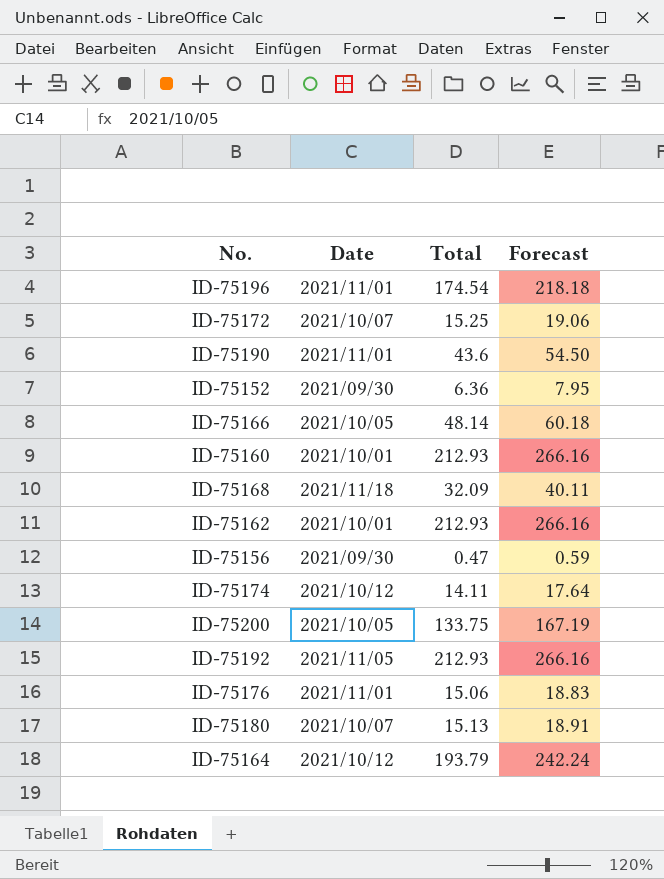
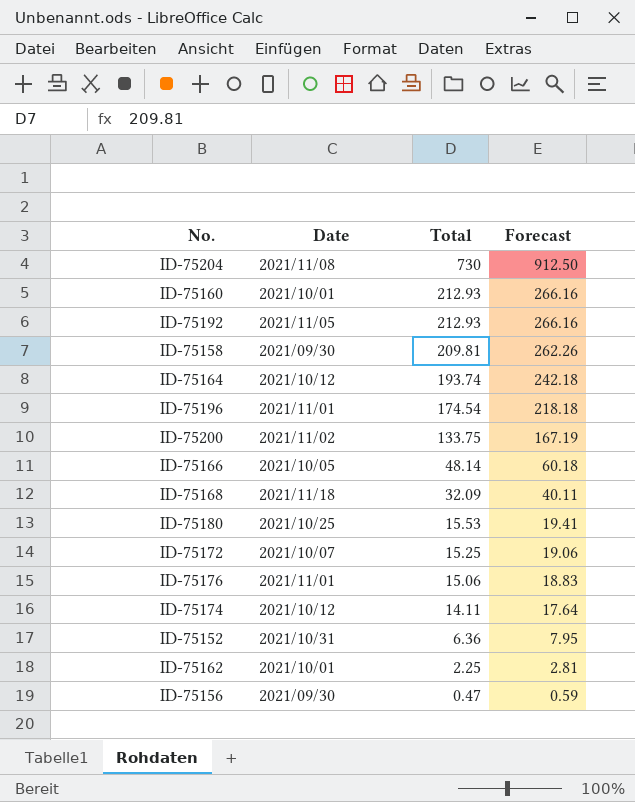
row order: none -> Total descending
row ID-75190: 2021/11/01 | 43.6 | 54.50 -> none
row ID-75204: none -> 2021/11/08 | 730 | 912.50
row ID-75158: none -> 2021/09/30 | 209.81 | 262.26
ID-75164 | Total: 193.79 -> 193.74
ID-75164 | Forecast: 242.24 -> 242.18
ID-75200 | Date: 2021/10/05 -> 2021/11/02
ID-75180 | Date: 2021/10/07 -> 2021/10/25
ID-75180 | Total: 15.13 -> 15.53
ID-75180 | Forecast: 18.91 -> 19.41
ID-75152 | Date: 2021/09/30 -> 2021/10/31
ID-75162 | Total: 212.93 -> 2.25
ID-75162 | Forecast: 266.16 -> 2.81

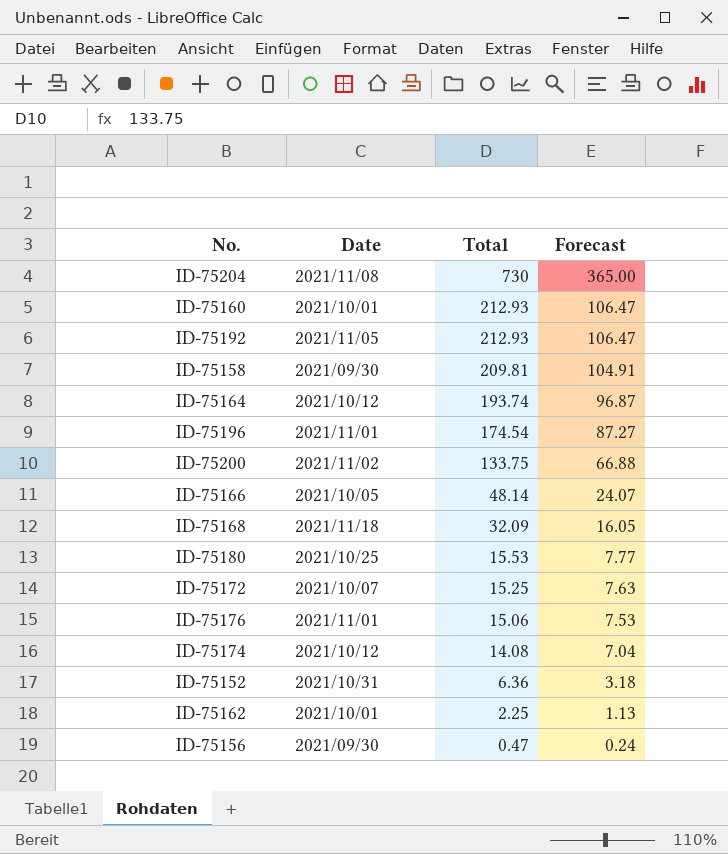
column Forecast | formula: [Total] * 1.25 -> [Total] * 0.5
ID-75174 | Total: 14.11 -> 14.08

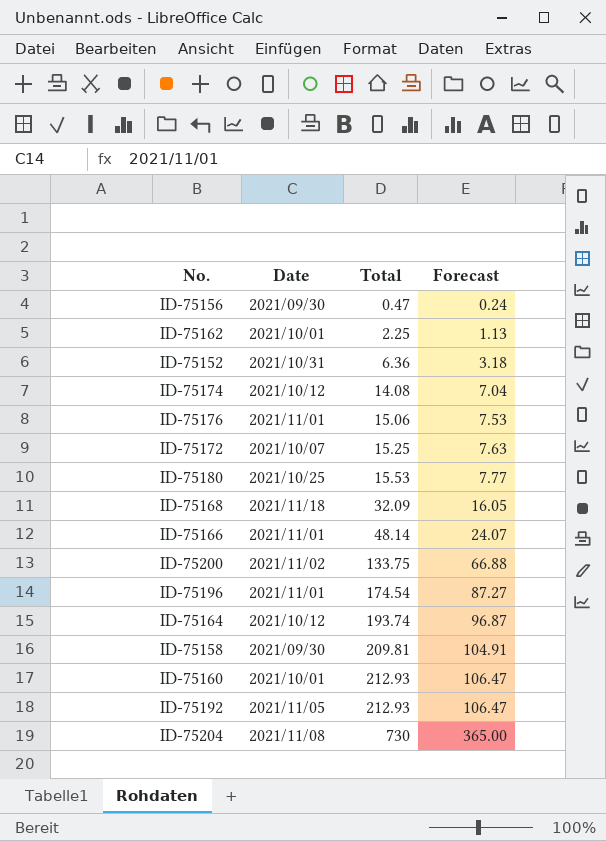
row order: Total descending -> Total ascending
ID-75166 | Date: 2021/10/05 -> 2021/11/01

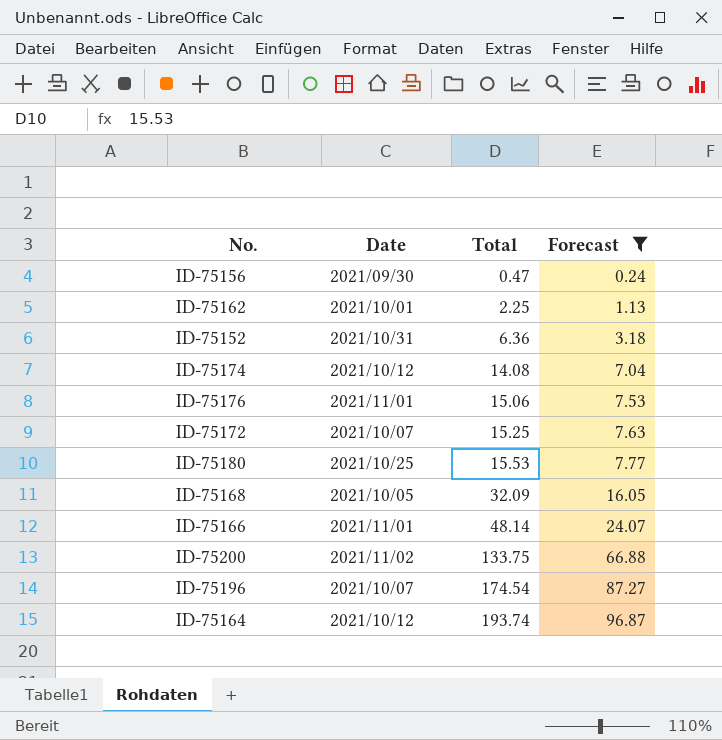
filter: none -> Forecast <= 96.87
ID-75168 | Date: 2021/11/18 -> 2021/10/05
ID-75196 | Date: 2021/11/01 -> 2021/10/07

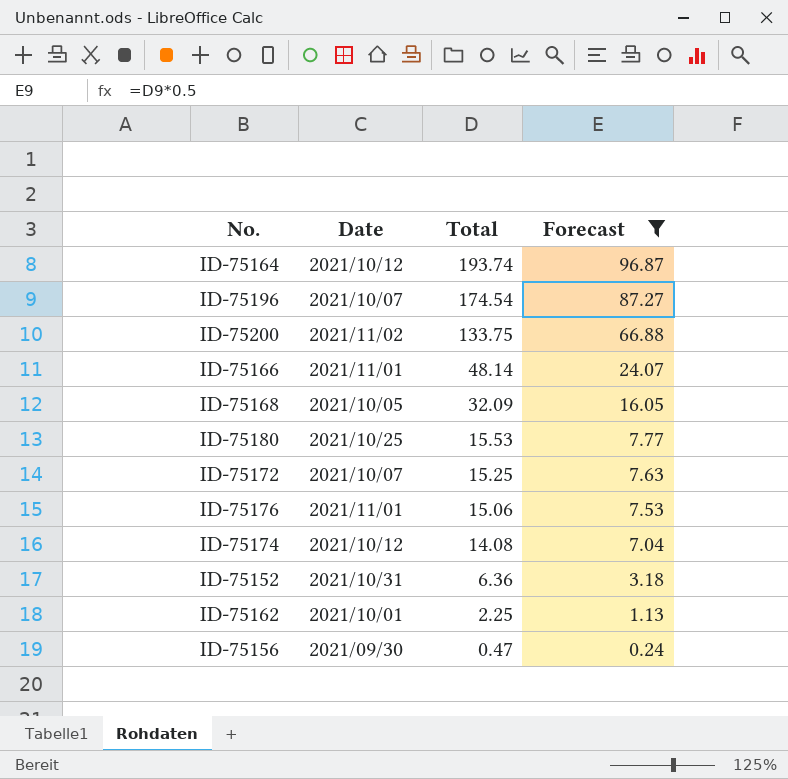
row order: Total ascending -> Total descending

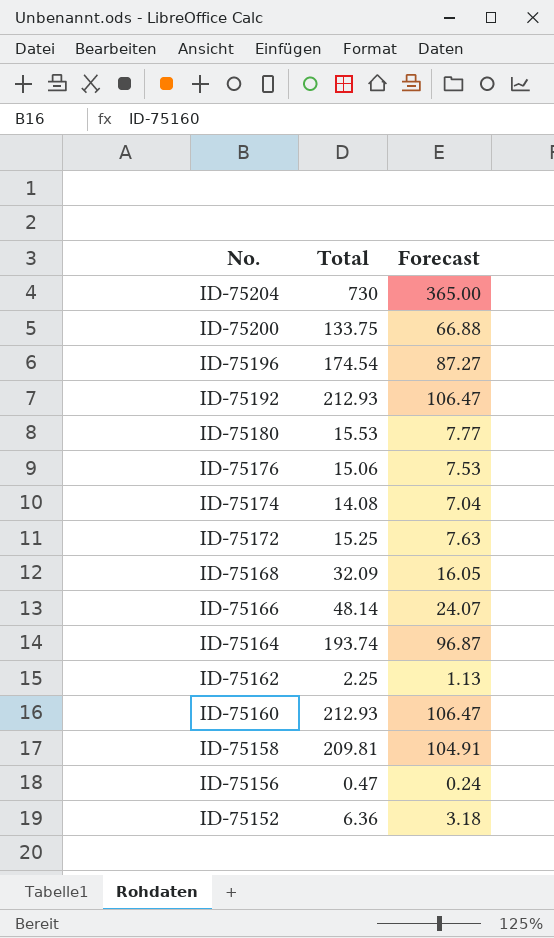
filter: Forecast <= 96.87 -> none
row order: Total descending -> No. descending
column Date | position: 2 -> none

